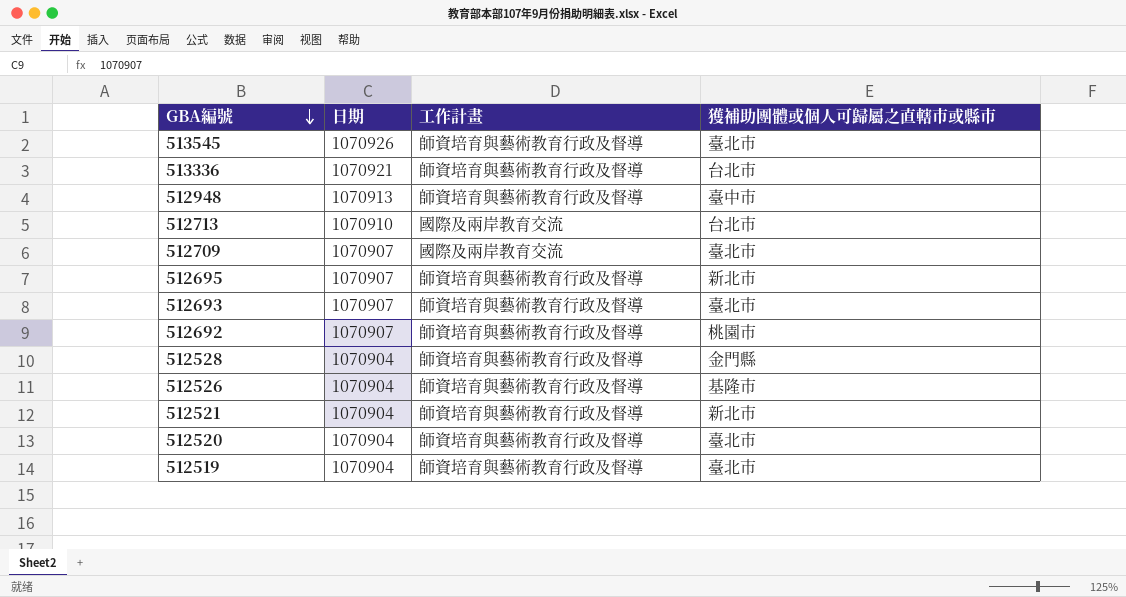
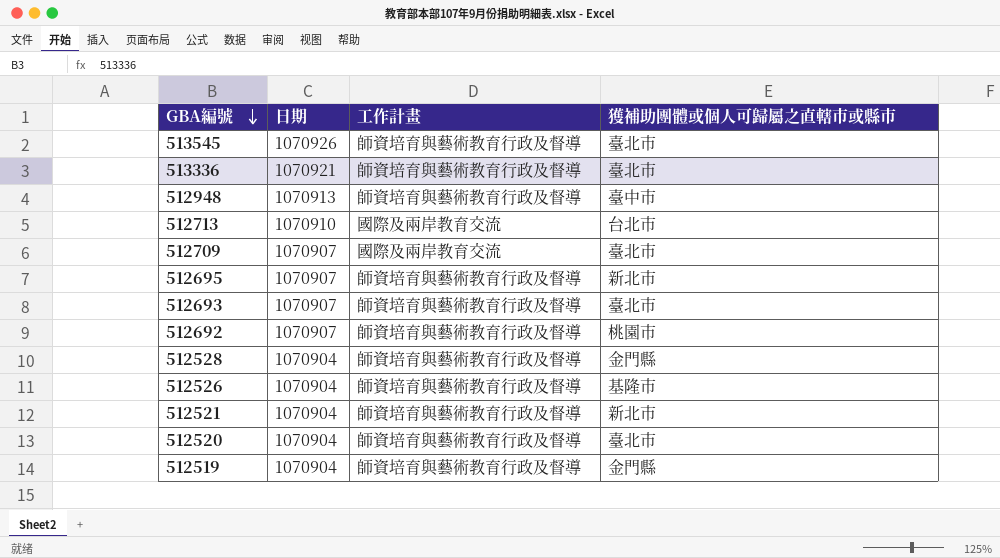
513336 | 獲補助團體或個人可歸屬之直轄市或縣市: 台北市 -> 臺北市
512519 | 獲補助團體或個人可歸屬之直轄市或縣市: 臺北市 -> 金門縣

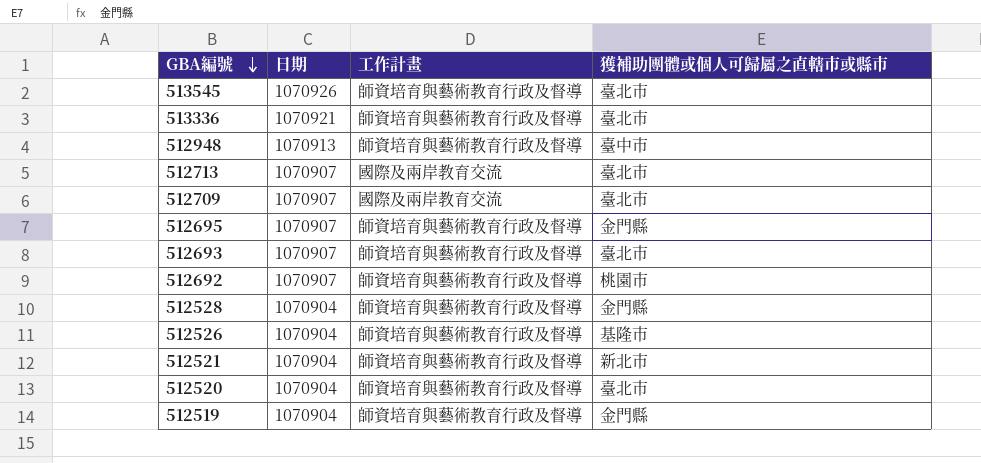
512713 | 日期: 1070910 -> 1070907
512713 | 獲補助團體或個人可歸屬之直轄市或縣市: 台北市 -> 臺北市
512695 | 獲補助團體或個人可歸屬之直轄市或縣市: 新北市 -> 金門縣

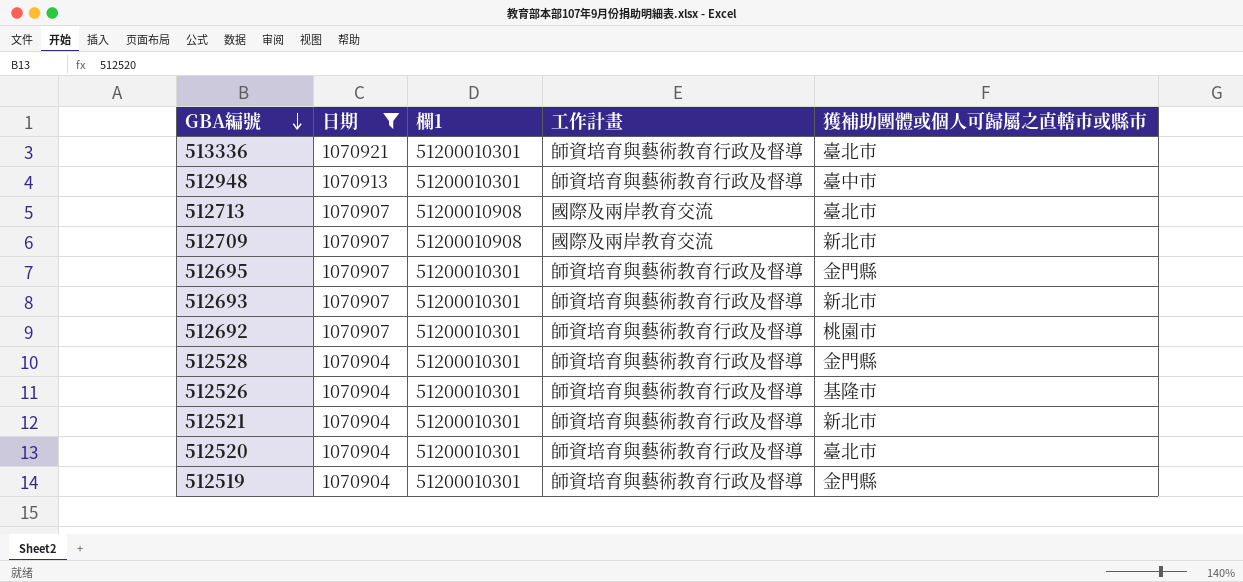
filter: none -> 日期 != 1070926
column 欄1 | position: none -> 3
512709 | 獲補助團體或個人可歸屬之直轄市或縣市: 臺北市 -> 新北市
512693 | 獲補助團體或個人可歸屬之直轄市或縣市: 臺北市 -> 新北市

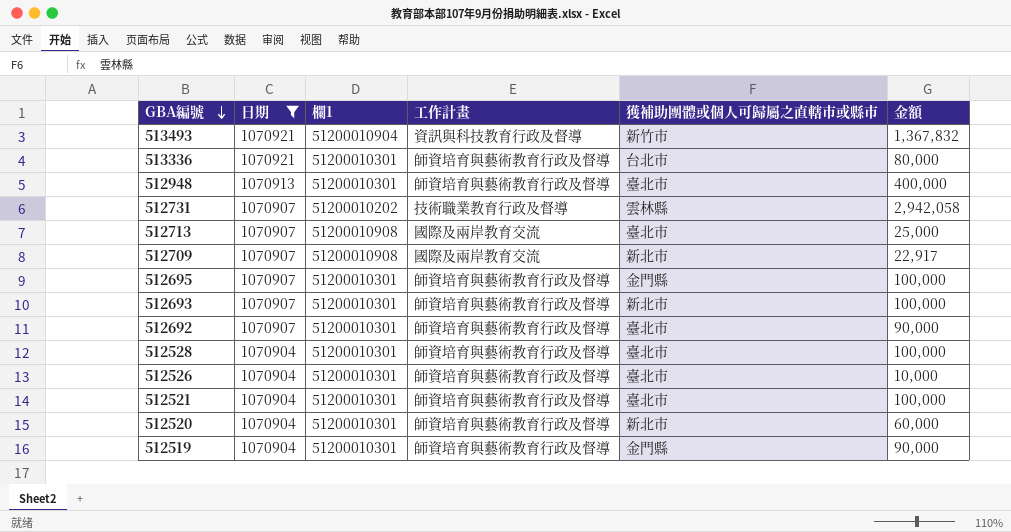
column 金額 | position: none -> 6
row 513493: none -> 1070921 | 51200010904 | 資訊與科技教育行政及督導 | 新竹市 | 1,367,832
513336 | 獲補助團體或個人可歸屬之直轄市或縣市: 臺北市 -> 台北市
512948 | 獲補助團體或個人可歸屬之直轄市或縣市: 臺中市 -> 臺北市
row 512731: none -> 1070907 | 51200010202 | 技術職業教育行政及督導 | 雲林縣 | 2,942,058
512692 | 獲補助團體或個人可歸屬之直轄市或縣市: 桃園市 -> 臺北市
512528 | 獲補助團體或個人可歸屬之直轄市或縣市: 金門縣 -> 臺北市
512526 | 獲補助團體或個人可歸屬之直轄市或縣市: 基隆市 -> 臺北市
512521 | 獲補助團體或個人可歸屬之直轄市或縣市: 新北市 -> 臺北市
512520 | 獲補助團體或個人可歸屬之直轄市或縣市: 臺北市 -> 新北市

